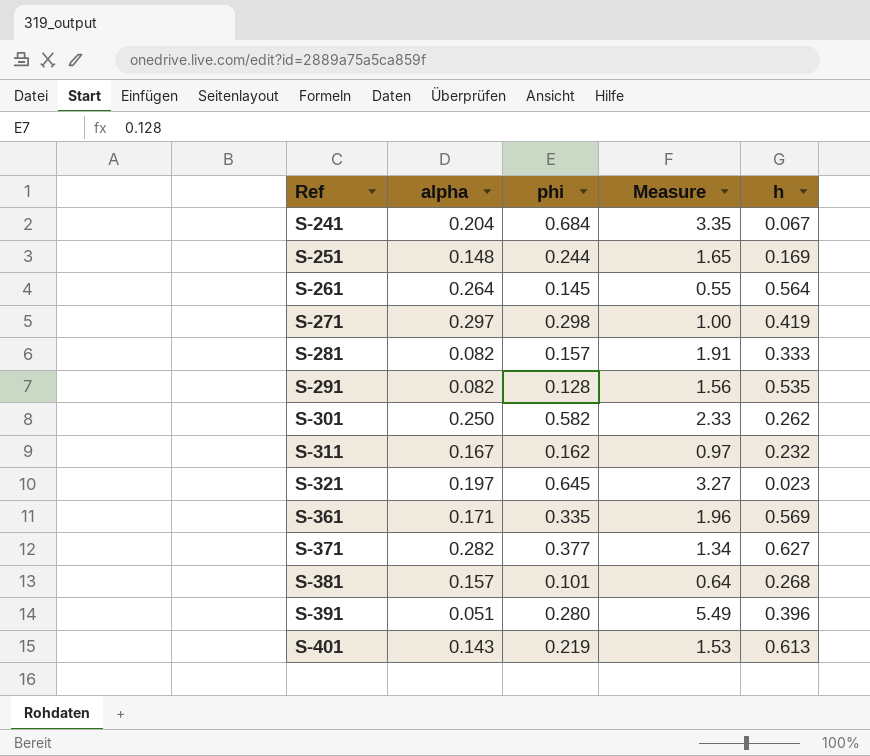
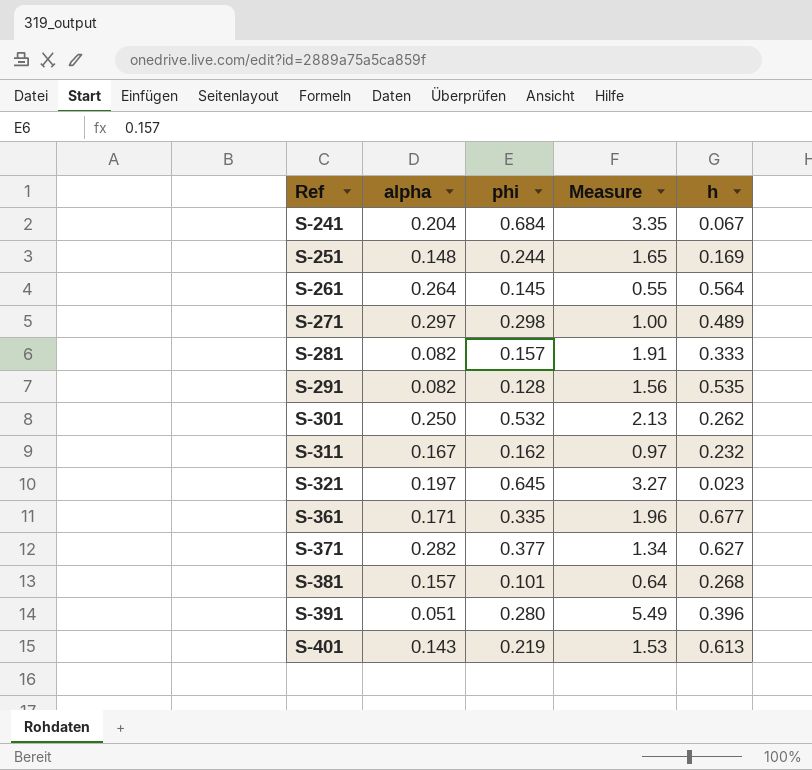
S-271 | h: 0.419 -> 0.489
S-301 | phi: 0.582 -> 0.532
S-301 | Measure: 2.33 -> 2.13
S-361 | h: 0.569 -> 0.677

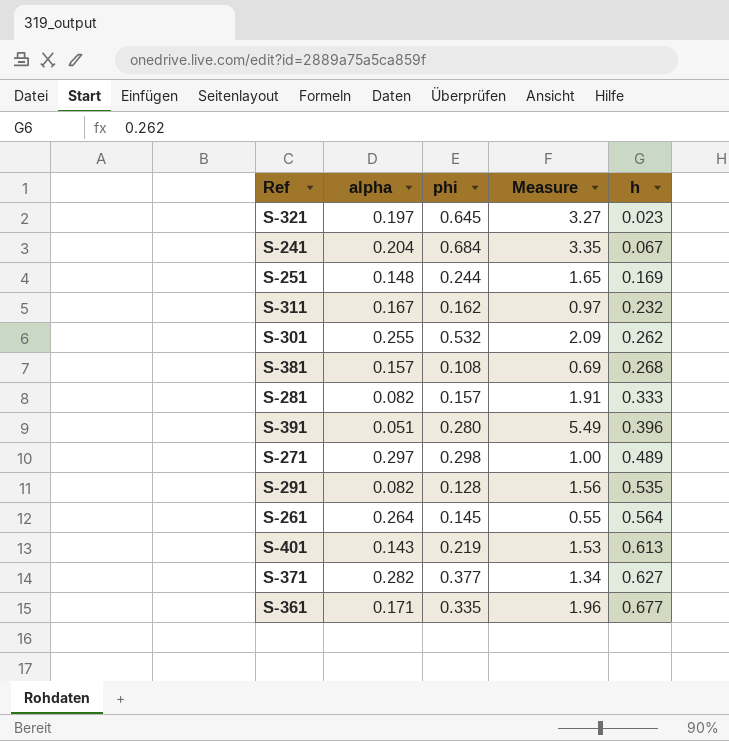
row order: Ref ascending -> h ascending
S-301 | alpha: 0.250 -> 0.255
S-301 | Measure: 2.13 -> 2.09
S-381 | phi: 0.101 -> 0.108
S-381 | Measure: 0.64 -> 0.69

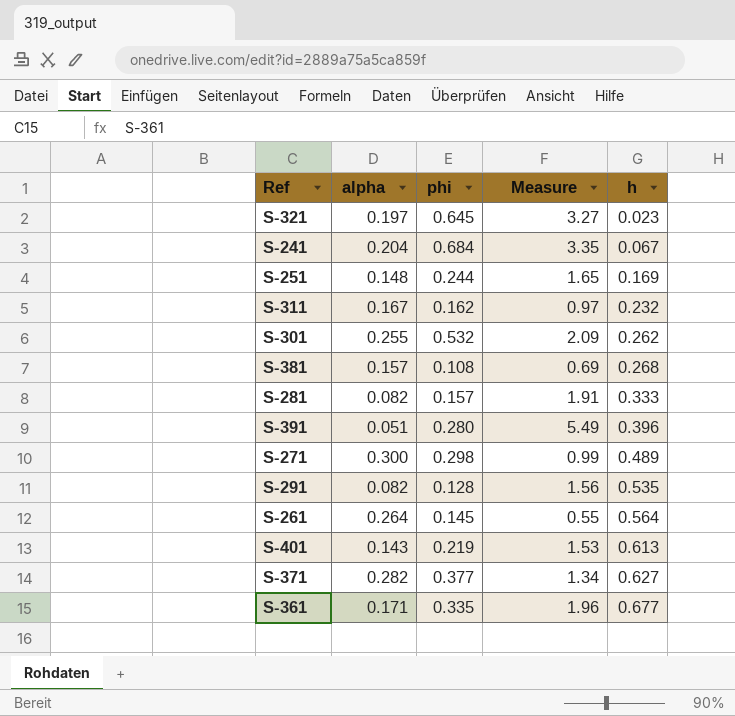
S-271 | alpha: 0.297 -> 0.300
S-271 | Measure: 1.00 -> 0.99

